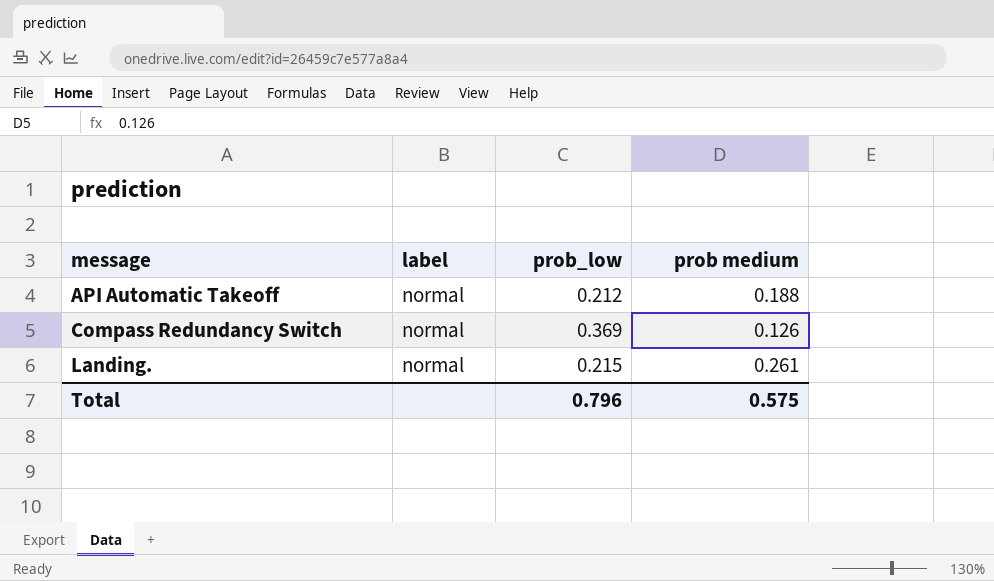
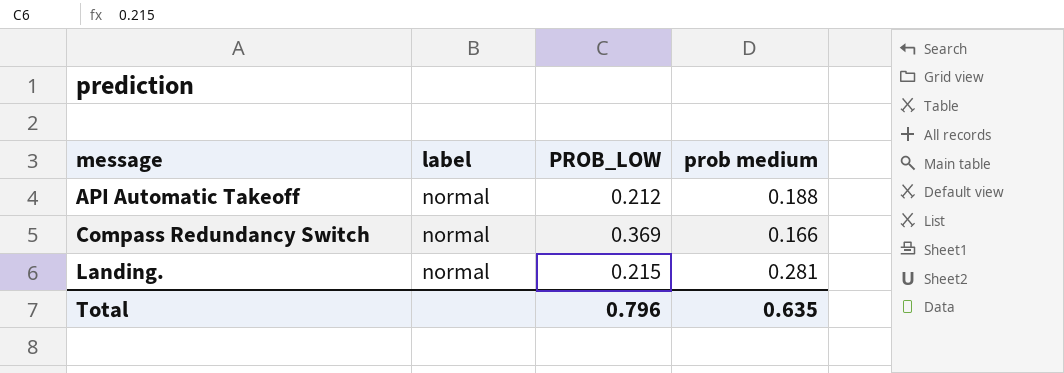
column name: prob_low -> PROB_LOW
Compass Redundancy Switch | prob medium: 0.126 -> 0.166
Landing. | prob medium: 0.261 -> 0.281
Total | prob medium: 0.575 -> 0.635

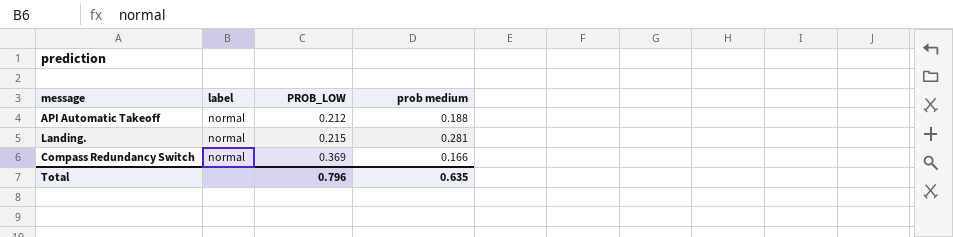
row order: message ascending -> PROB_LOW ascending

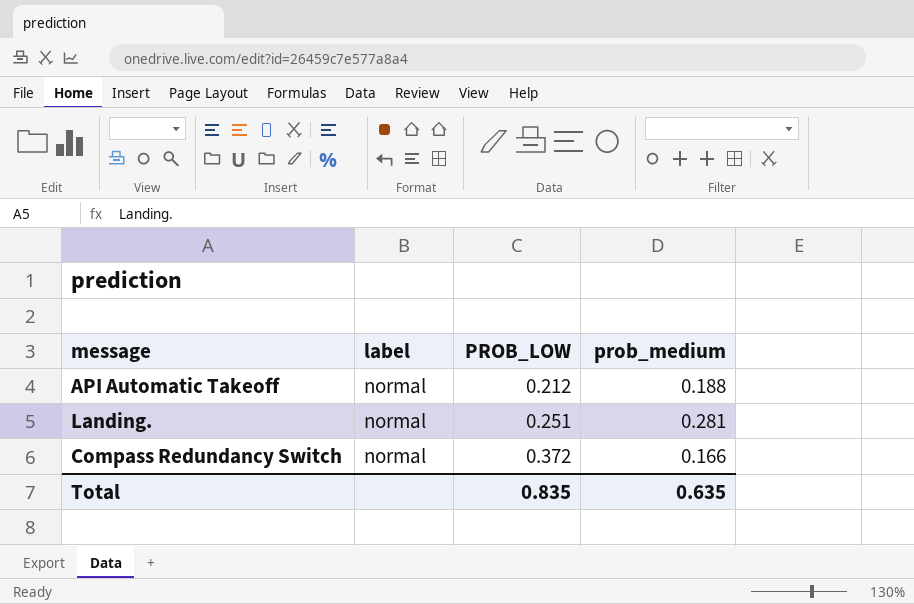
column name: prob medium -> prob_medium
Landing. | PROB_LOW: 0.215 -> 0.251
Compass Redundancy Switch | PROB_LOW: 0.369 -> 0.372
Total | PROB_LOW: 0.796 -> 0.835

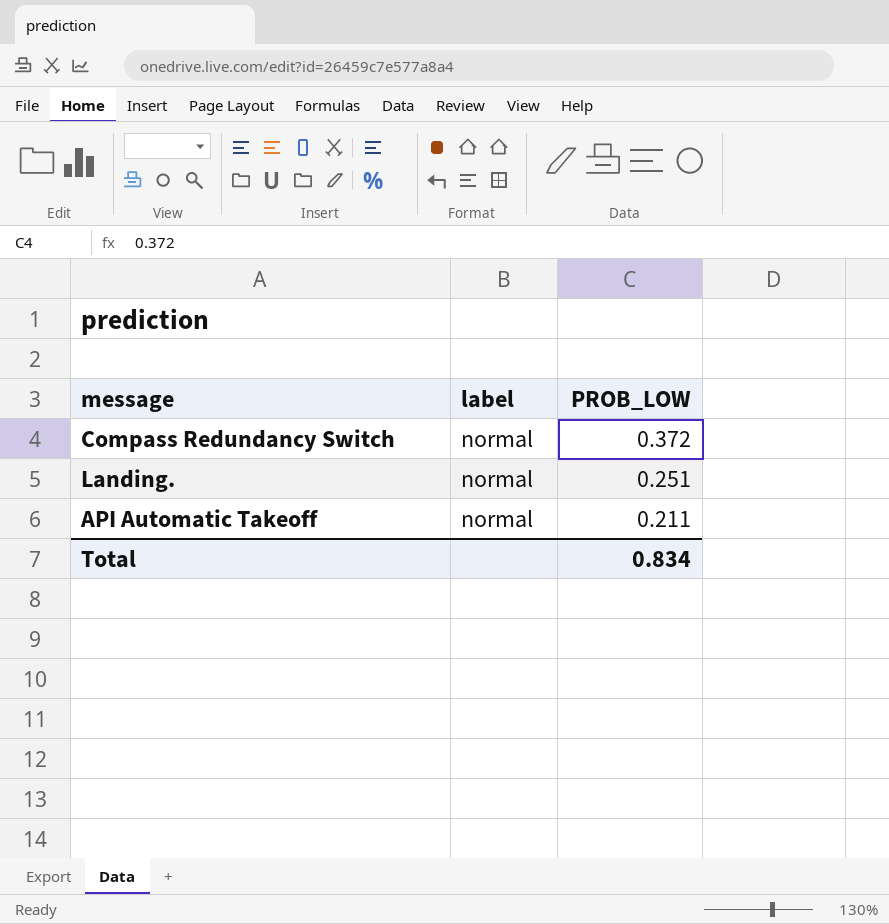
row order: PROB_LOW ascending -> PROB_LOW descending
column prob_medium | position: 4 -> none
API Automatic Takeoff | PROB_LOW: 0.212 -> 0.211
Total | PROB_LOW: 0.835 -> 0.834

